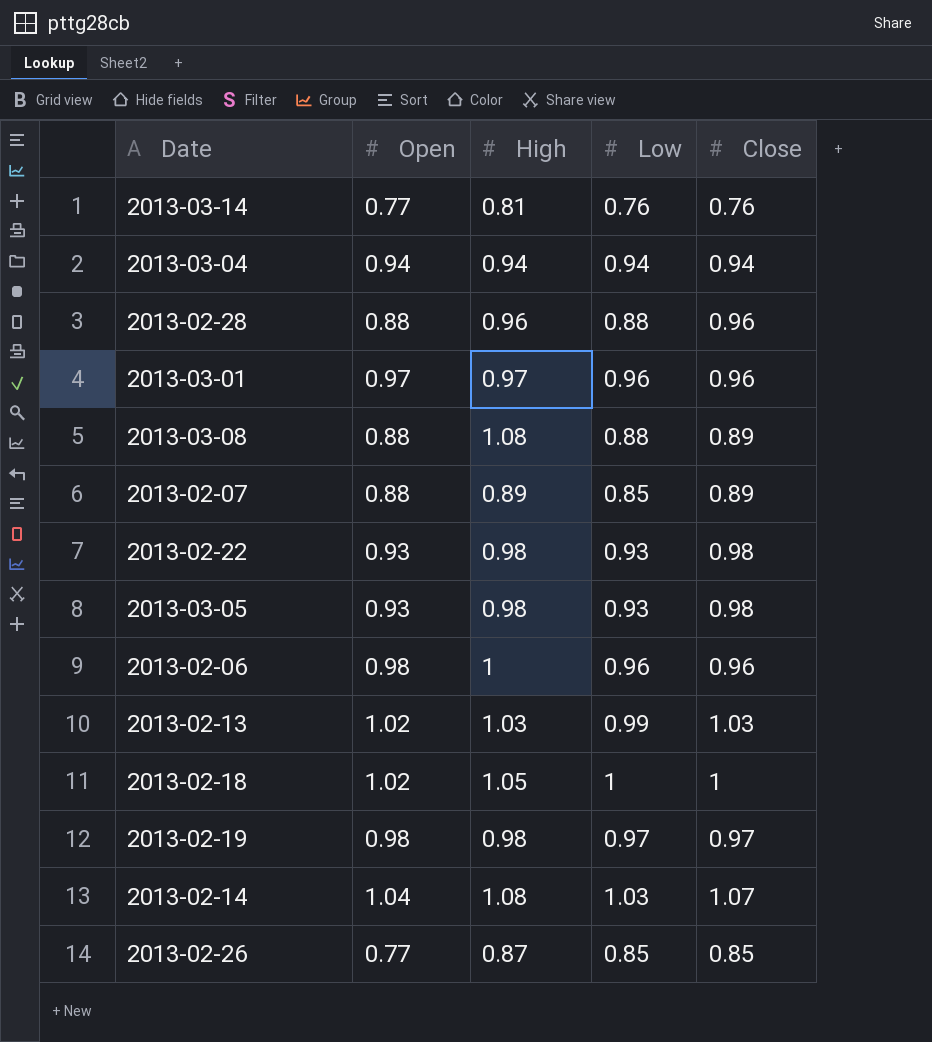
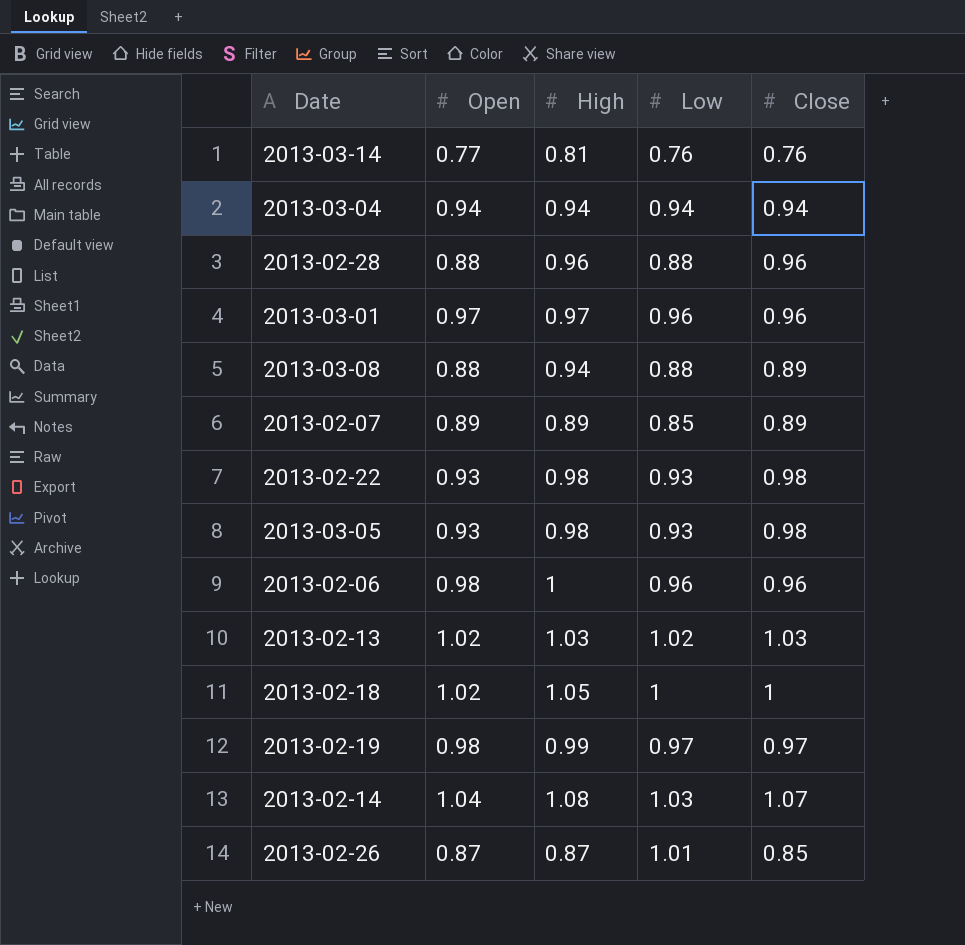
2013-03-08 | High: 1.08 -> 0.94
2013-02-07 | Open: 0.88 -> 0.89
2013-02-13 | Low: 0.99 -> 1.02
2013-02-19 | High: 0.98 -> 0.99
2013-02-26 | Open: 0.77 -> 0.87
2013-02-26 | Low: 0.85 -> 1.01

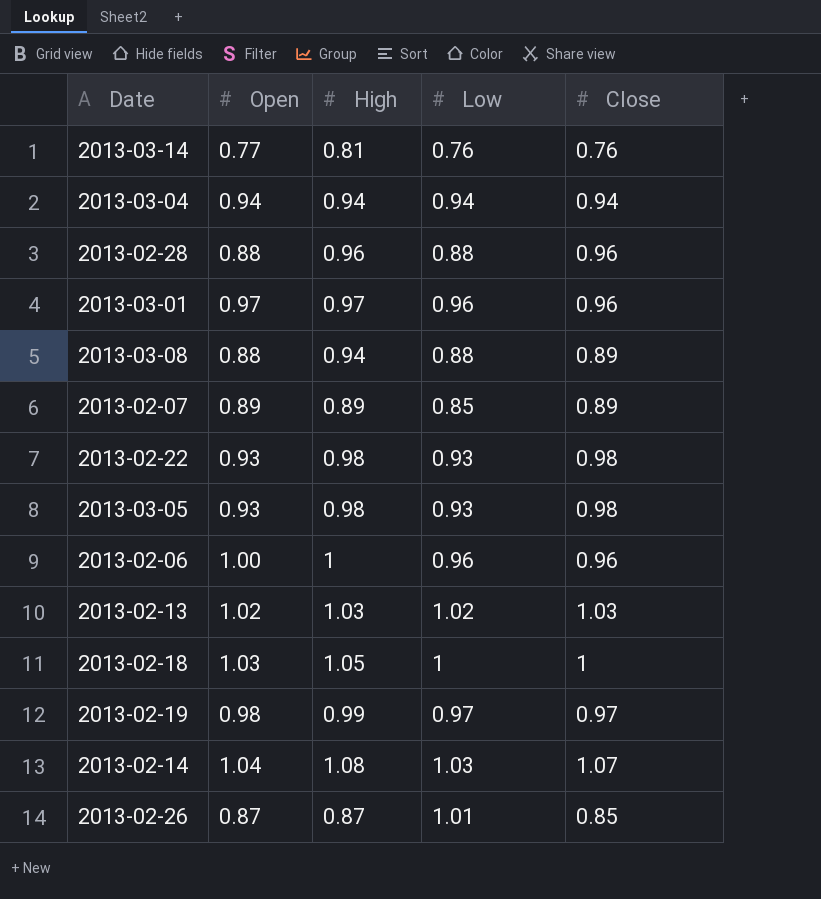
2013-02-06 | Open: 0.98 -> 1.00
2013-02-18 | Open: 1.02 -> 1.03

